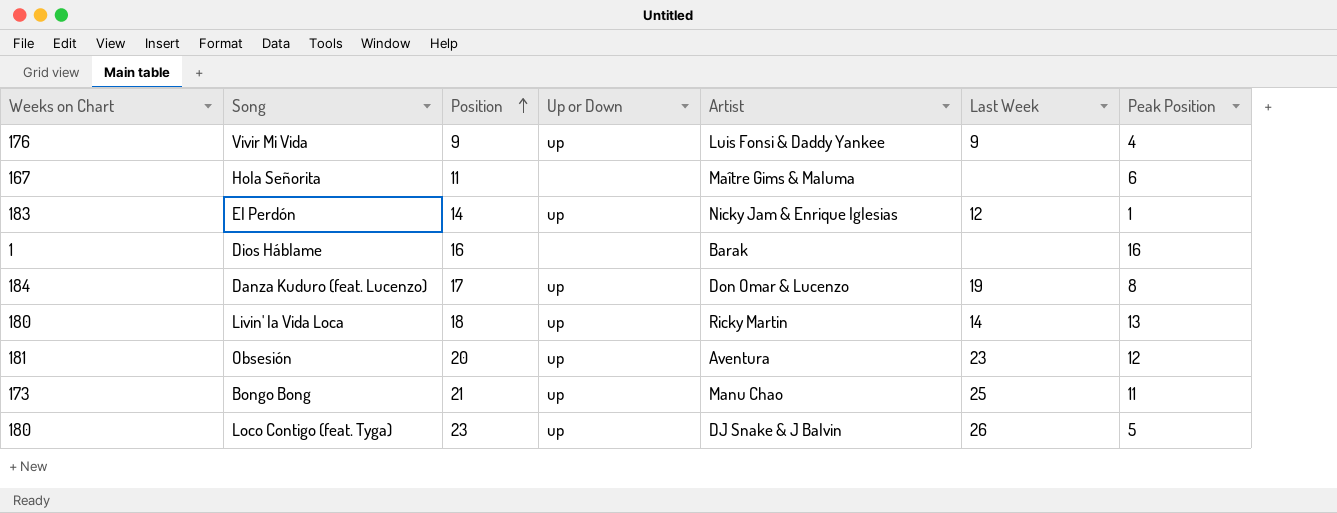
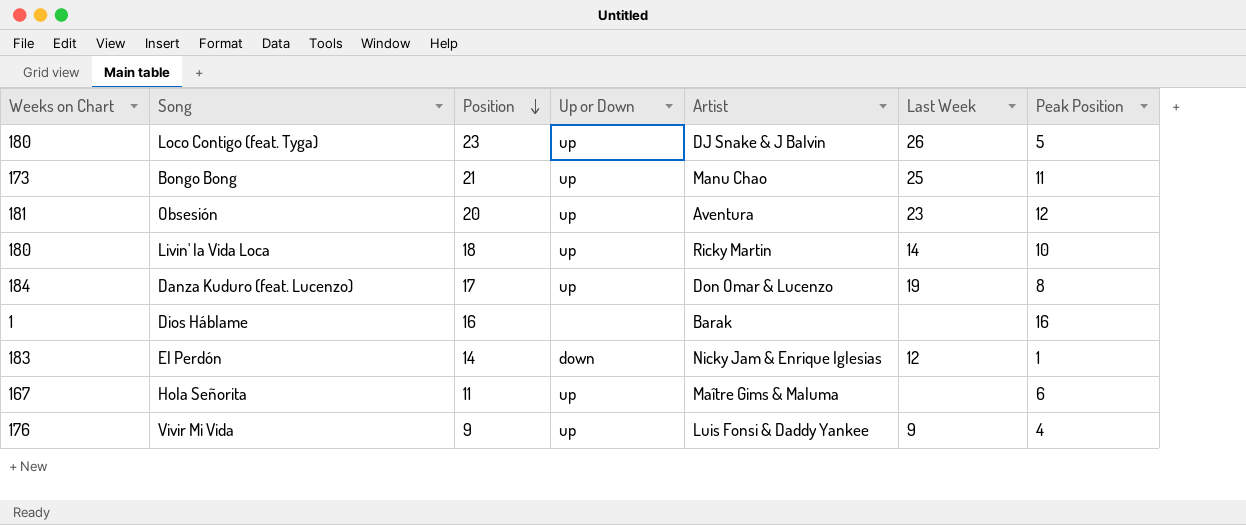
row order: Position ascending -> Position descending
Livin' la Vida Loca | Peak Position: 13 -> 10
El Perdón | Up or Down: up -> down
Hola Señorita | Up or Down: none -> up

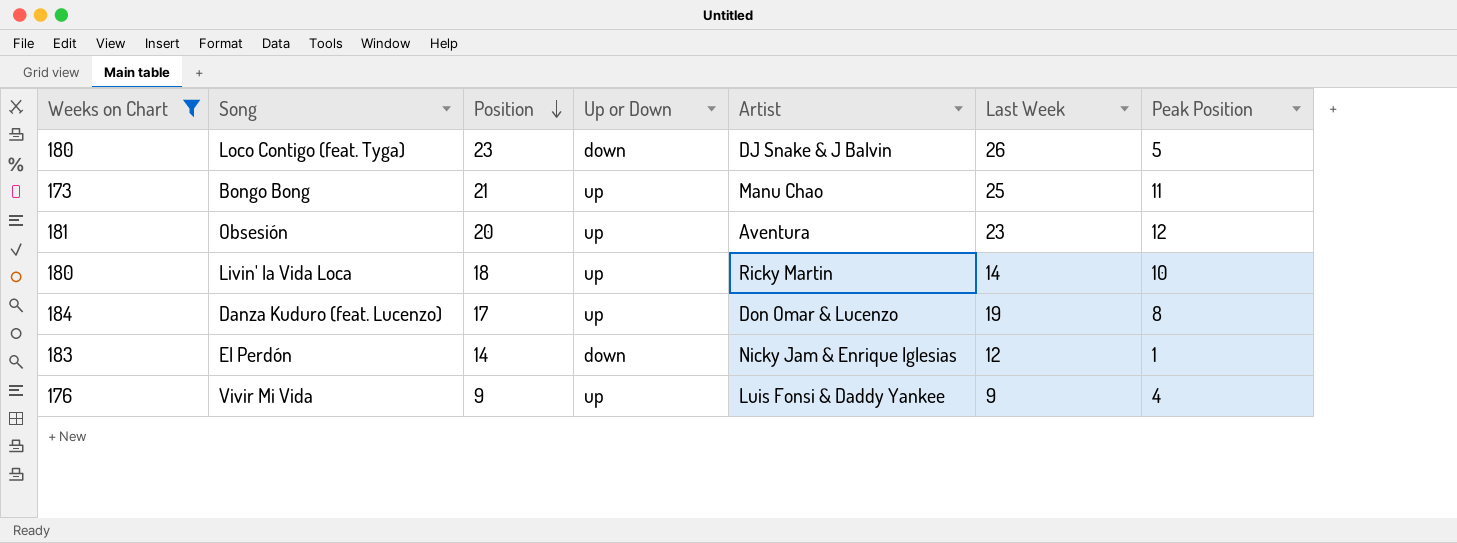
filter: none -> Weeks on Chart >= 173
Loco Contigo (feat. Tyga) | Up or Down: up -> down

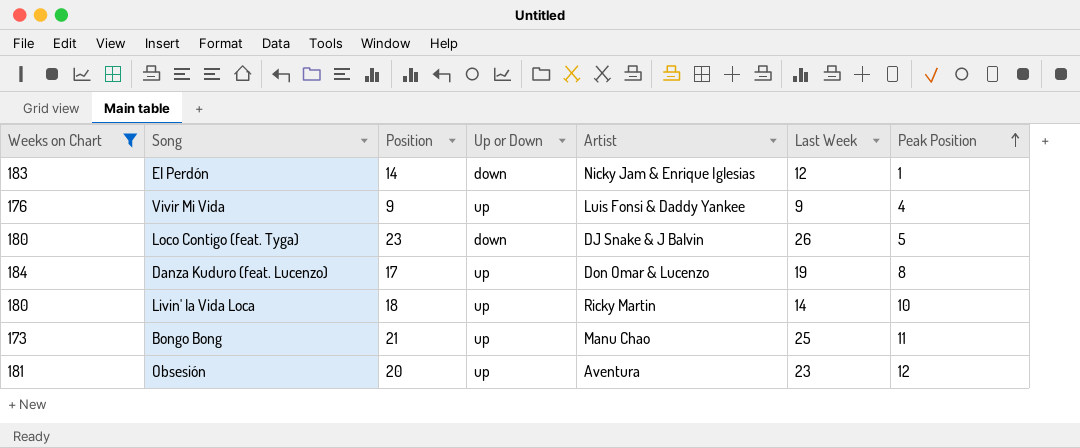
row order: Position descending -> Peak Position ascending

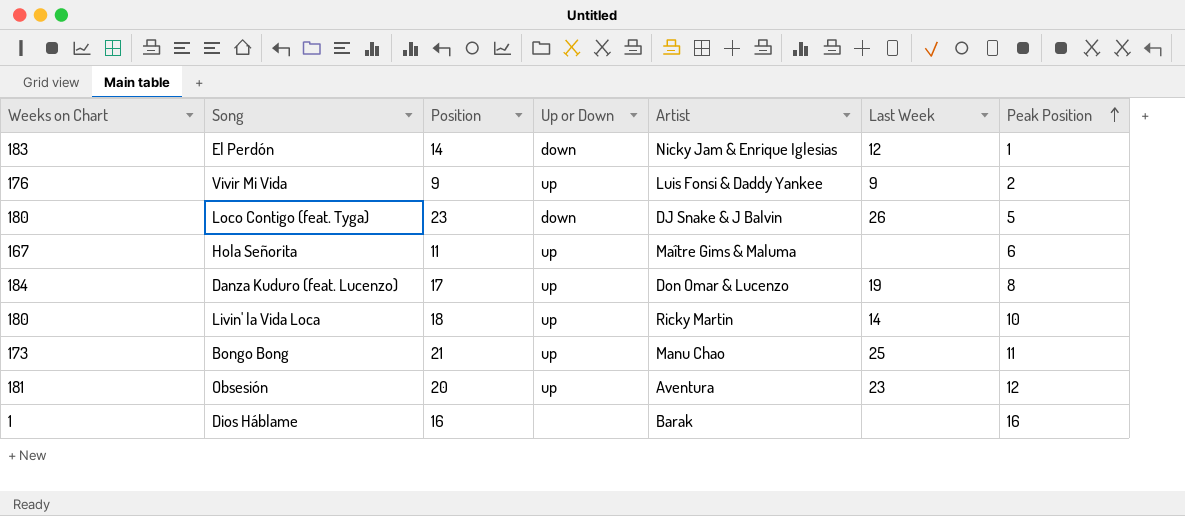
filter: Weeks on Chart >= 173 -> none
Vivir Mi Vida | Peak Position: 4 -> 2

